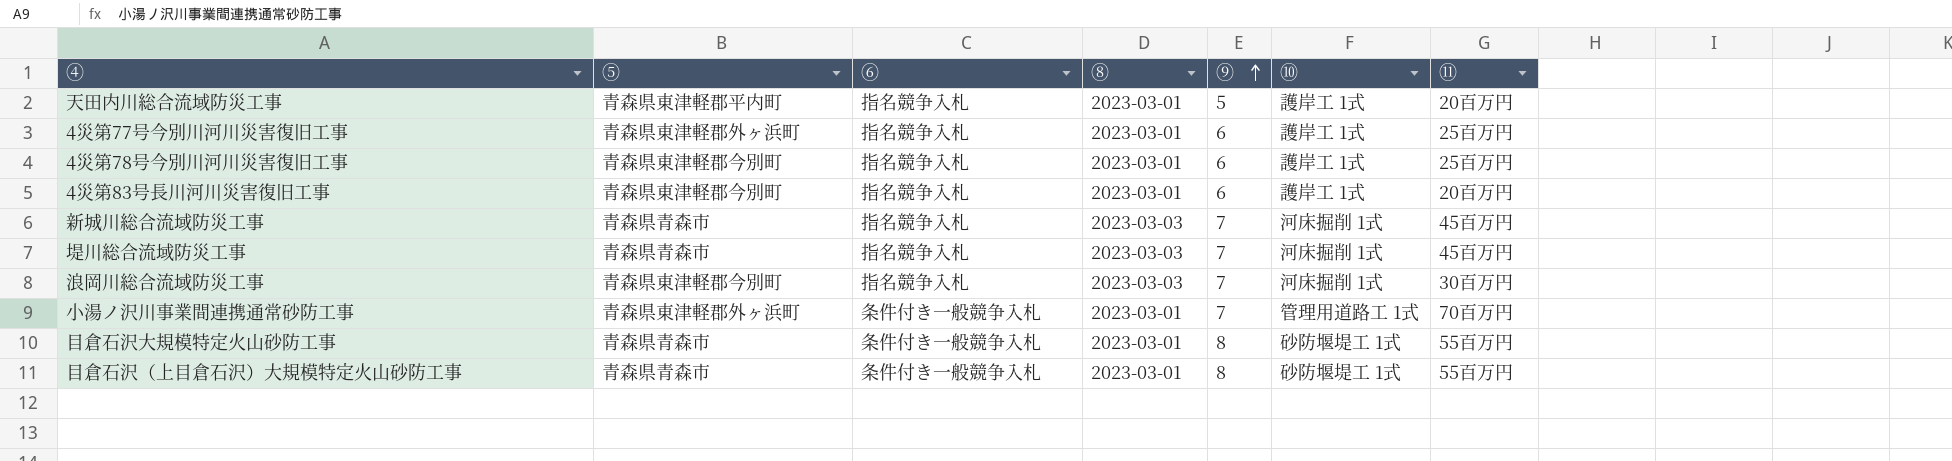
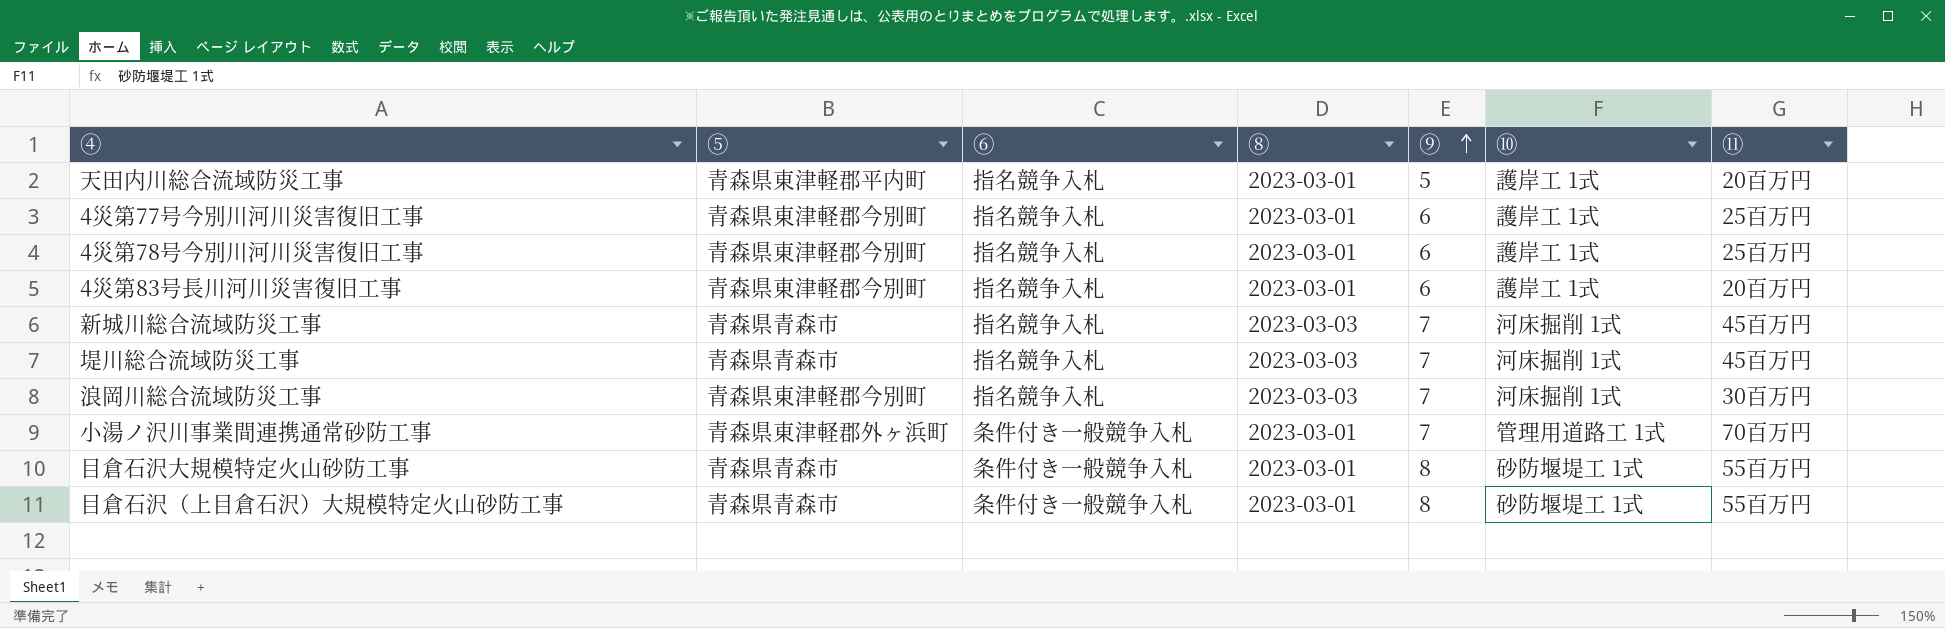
4災第77号今別川河川災害復旧工事 | ⑤: 青森県東津軽郡外ヶ浜町 -> 青森県東津軽郡今別町

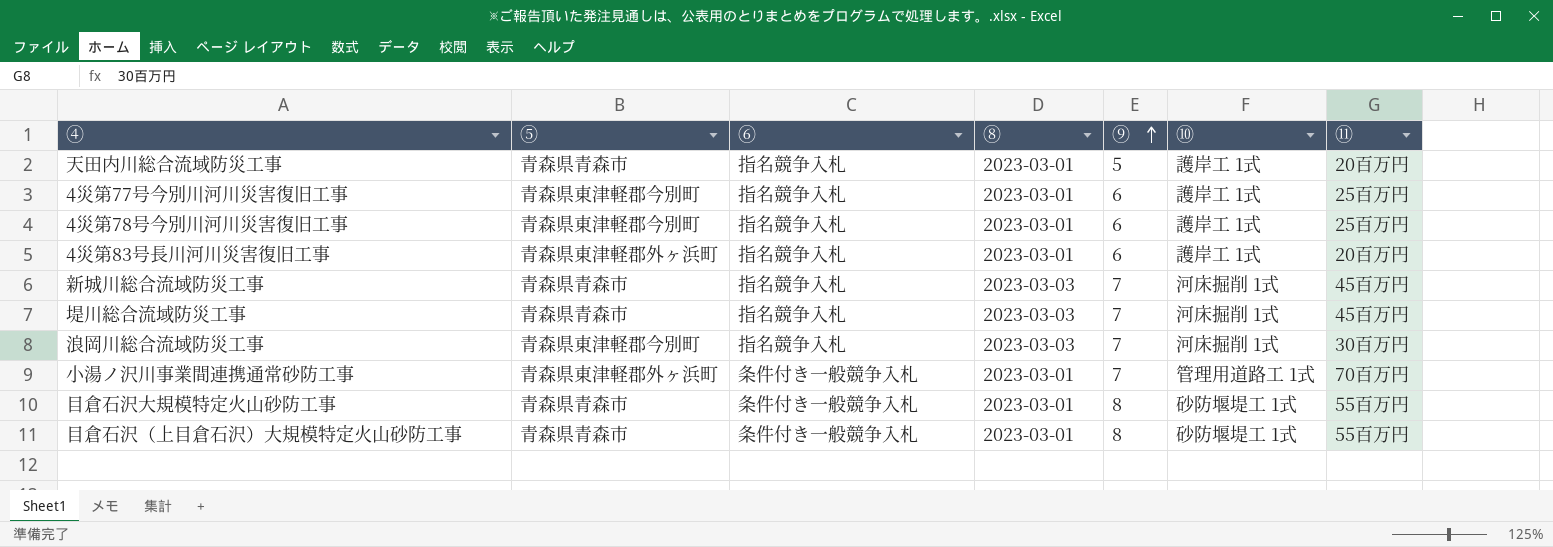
天田内川総合流域防災工事 | ⑤: 青森県東津軽郡平内町 -> 青森県青森市
4災第83号長川河川災害復旧工事 | ⑤: 青森県東津軽郡今別町 -> 青森県東津軽郡外ヶ浜町

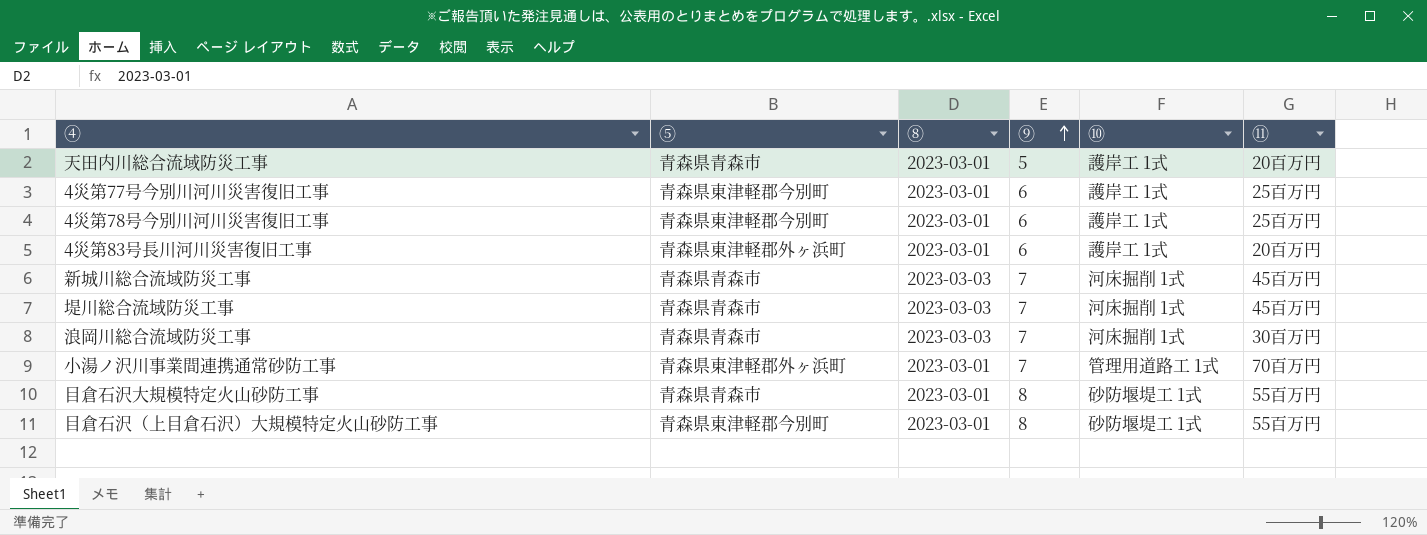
column ⑥ | position: 3 -> none
浪岡川総合流域防災工事 | ⑤: 青森県東津軽郡今別町 -> 青森県青森市
目倉石沢（上目倉石沢）大規模特定火山砂防工事 | ⑤: 青森県青森市 -> 青森県東津軽郡今別町

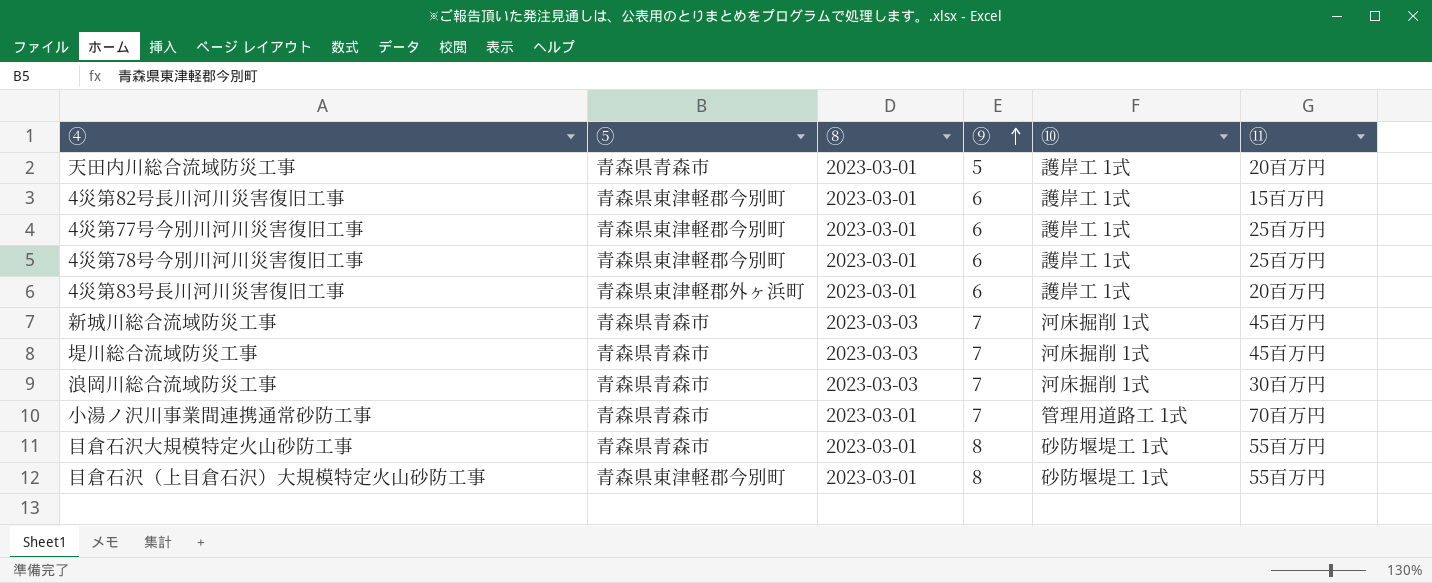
row 4災第82号長川河川災害復旧工事: none -> 青森県東津軽郡今別町 | 2023-03-01 | 6 | 護岸工 1式 | 15百万円
小湯ノ沢川事業間連携通常砂防工事 | ⑤: 青森県東津軽郡外ヶ浜町 -> 青森県青森市

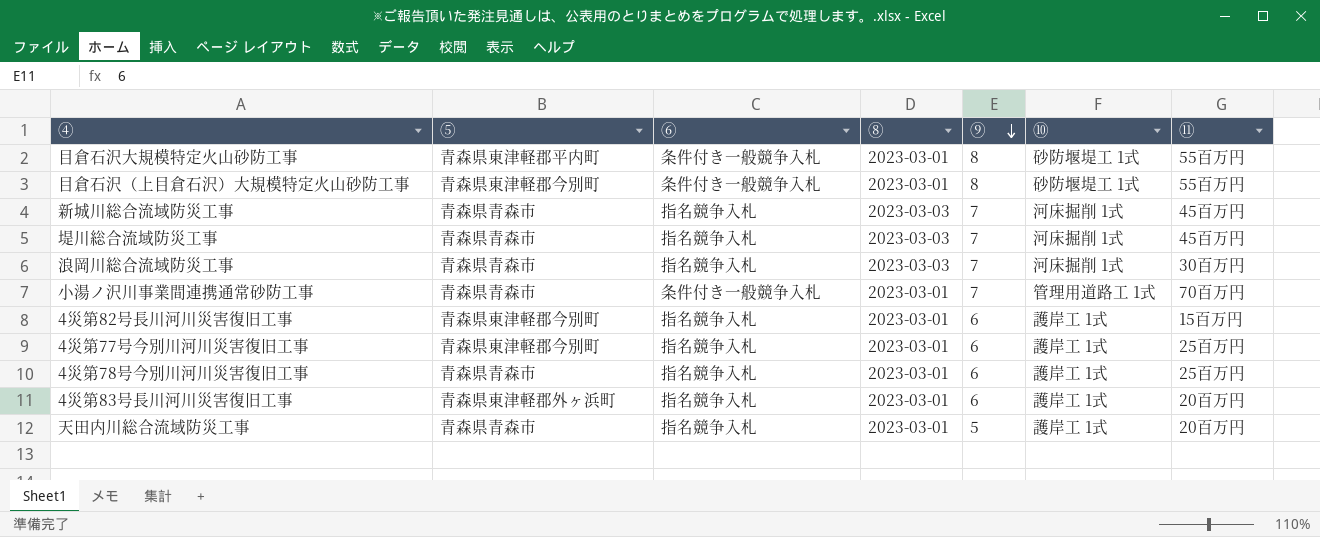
row order: ⑨ ascending -> ⑨ descending
column ⑥ | position: none -> 3
目倉石沢大規模特定火山砂防工事 | ⑤: 青森県青森市 -> 青森県東津軽郡平内町
4災第78号今別川河川災害復旧工事 | ⑤: 青森県東津軽郡今別町 -> 青森県青森市

